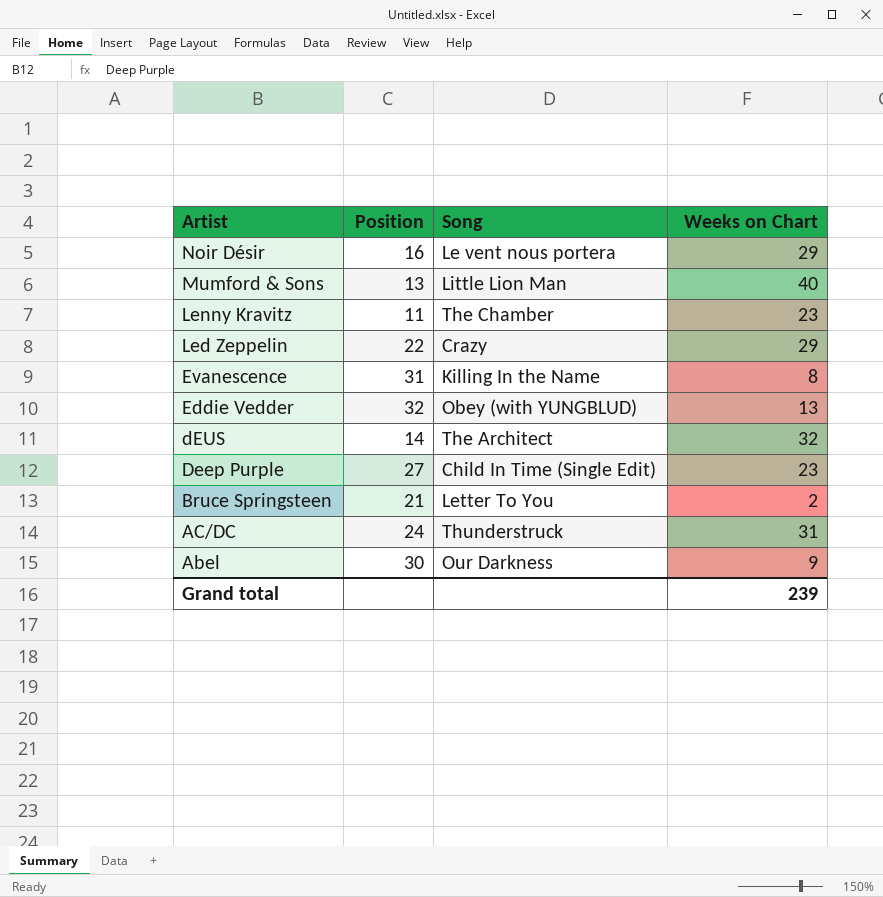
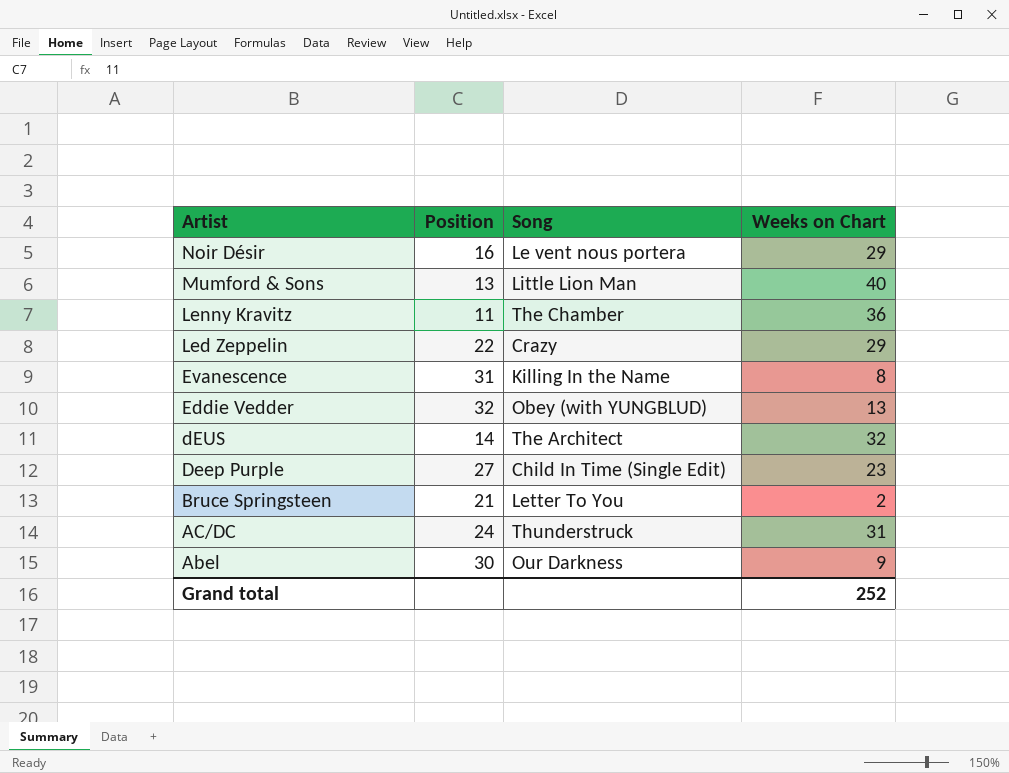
Lenny Kravitz | Weeks on Chart: 23 -> 36
Grand total | Weeks on Chart: 239 -> 252

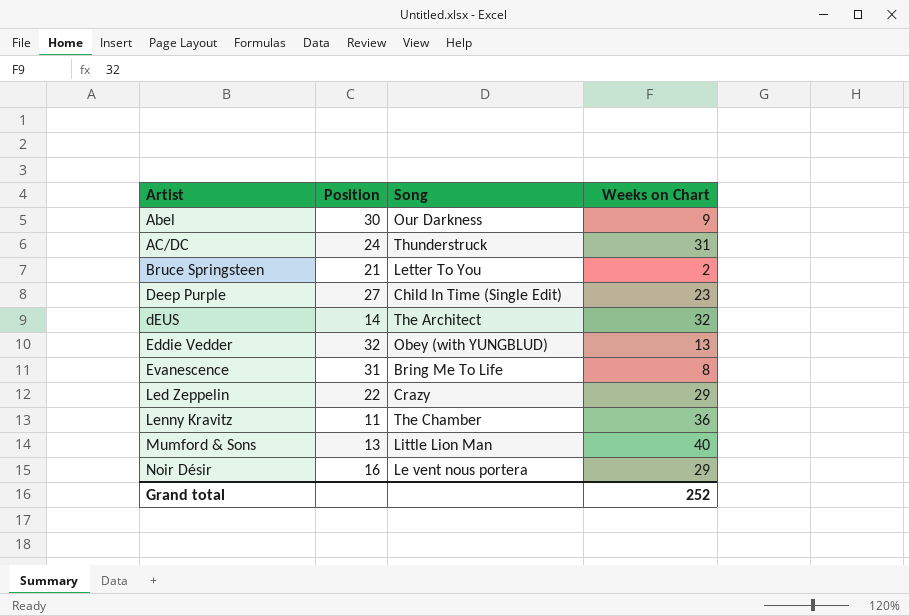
row order: Artist descending -> Artist ascending
Evanescence | Song: Killing In the Name -> Bring Me To Life

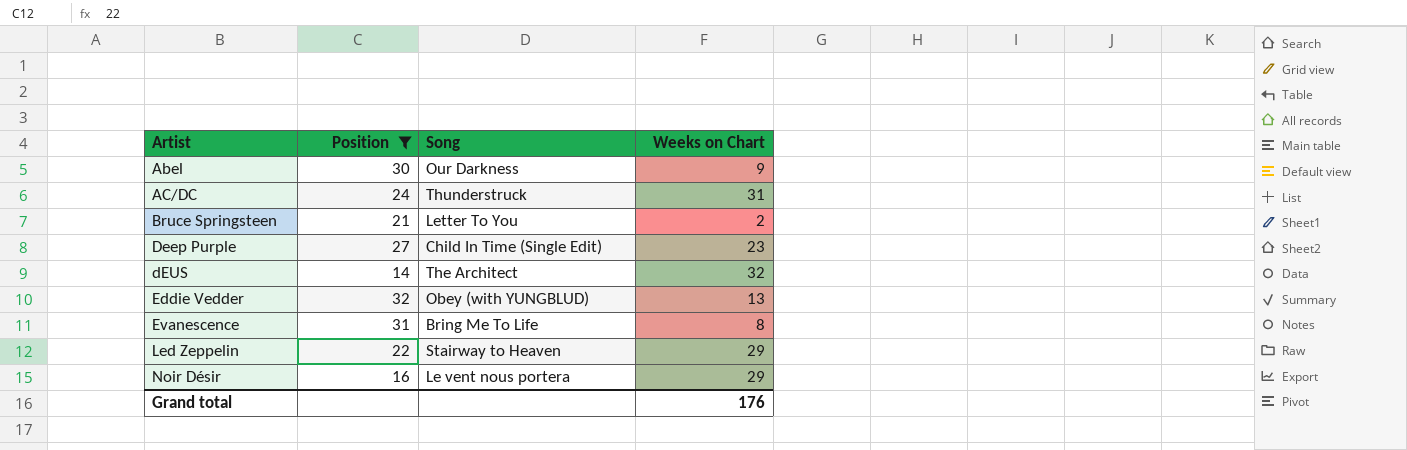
filter: none -> Position >= 14
Led Zeppelin | Song: Crazy -> Stairway to Heaven
Grand total | Weeks on Chart: 252 -> 176

